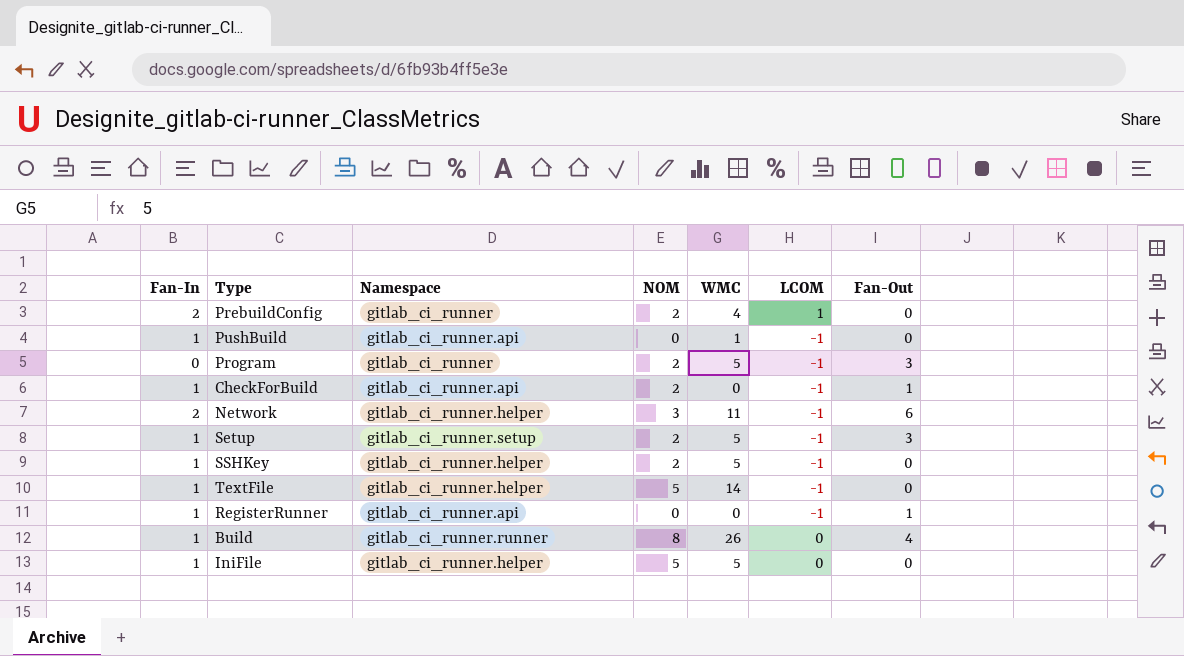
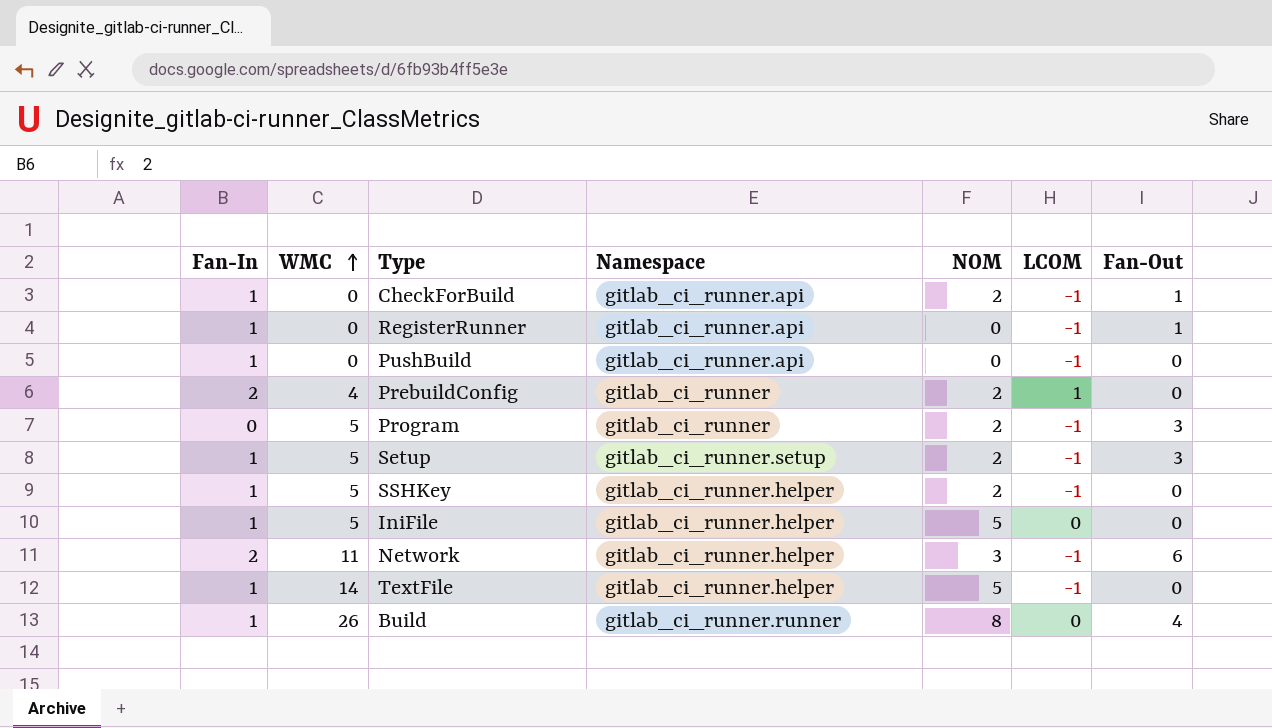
row order: none -> WMC ascending
column WMC | position: 5 -> 2
PushBuild | WMC: 1 -> 0

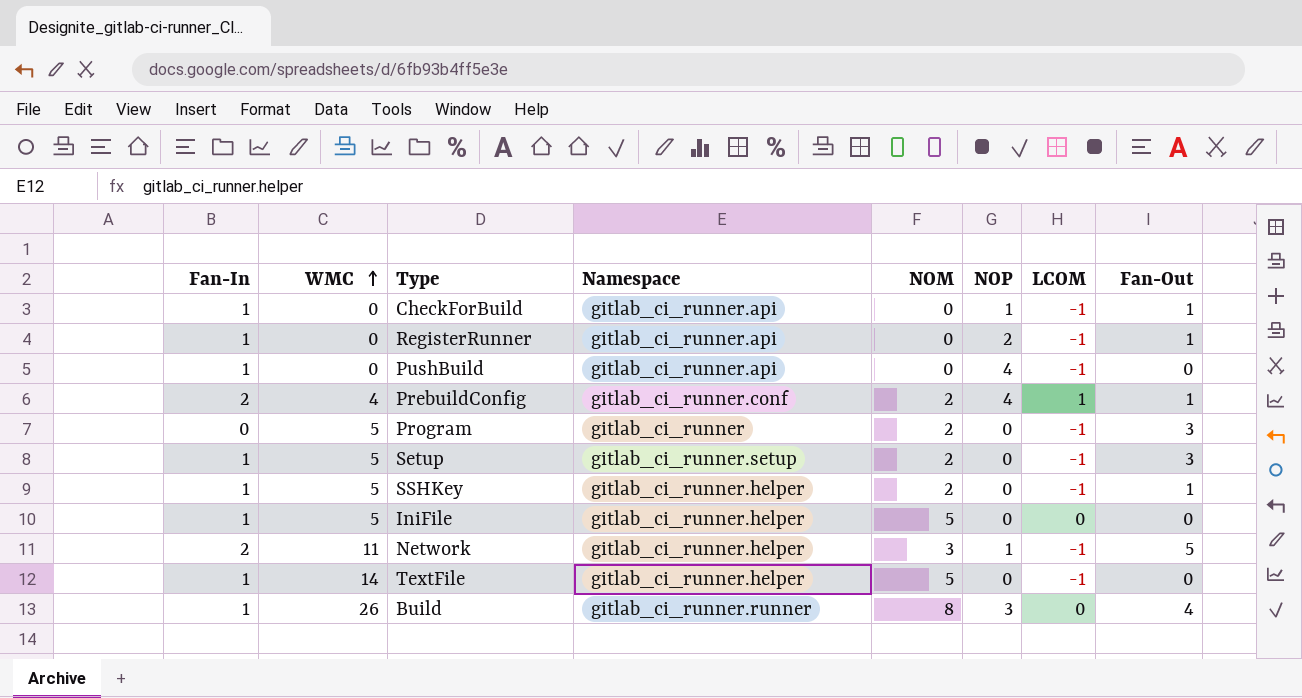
column NOP | position: none -> 6
CheckForBuild | NOM: 2 -> 0
PrebuildConfig | Namespace: gitlab_ci_runner -> gitlab_ci_runner.conf
PrebuildConfig | Fan-Out: 0 -> 1
SSHKey | Fan-Out: 0 -> 1
Network | Fan-Out: 6 -> 5

